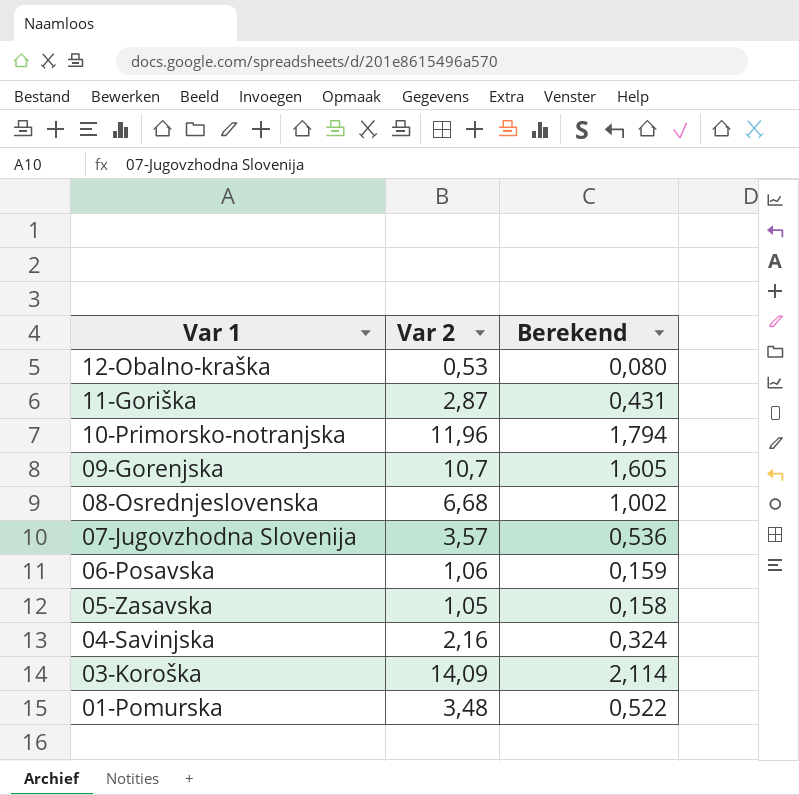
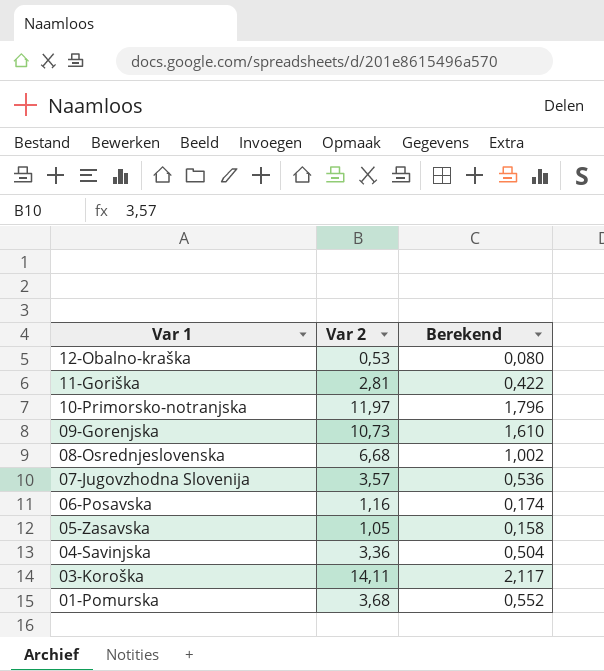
11-Goriška | Var 2: 2,87 -> 2,81
11-Goriška | Berekend: 0,431 -> 0,422
10-Primorsko-notranjska | Var 2: 11,96 -> 11,97
10-Primorsko-notranjska | Berekend: 1,794 -> 1,796
09-Gorenjska | Var 2: 10,7 -> 10,73
09-Gorenjska | Berekend: 1,605 -> 1,610
06-Posavska | Var 2: 1,06 -> 1,16
06-Posavska | Berekend: 0,159 -> 0,174
04-Savinjska | Var 2: 2,16 -> 3,36
04-Savinjska | Berekend: 0,324 -> 0,504
03-Koroška | Var 2: 14,09 -> 14,11
03-Koroška | Berekend: 2,114 -> 2,117
01-Pomurska | Var 2: 3,48 -> 3,68
01-Pomurska | Berekend: 0,522 -> 0,552

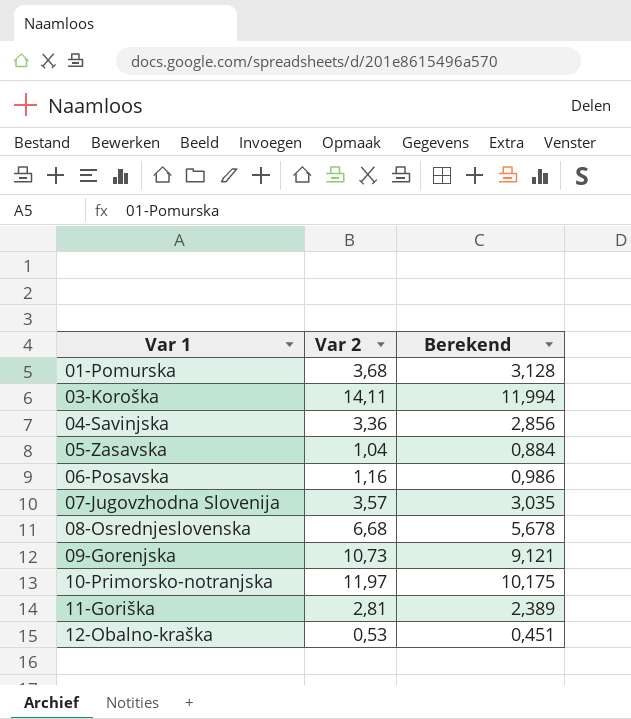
row order: Var 1 descending -> Var 1 ascending
column Berekend | formula: [Var 2] * 0,15 -> [Var 2] * 0,85
05-Zasavska | Var 2: 1,05 -> 1,04

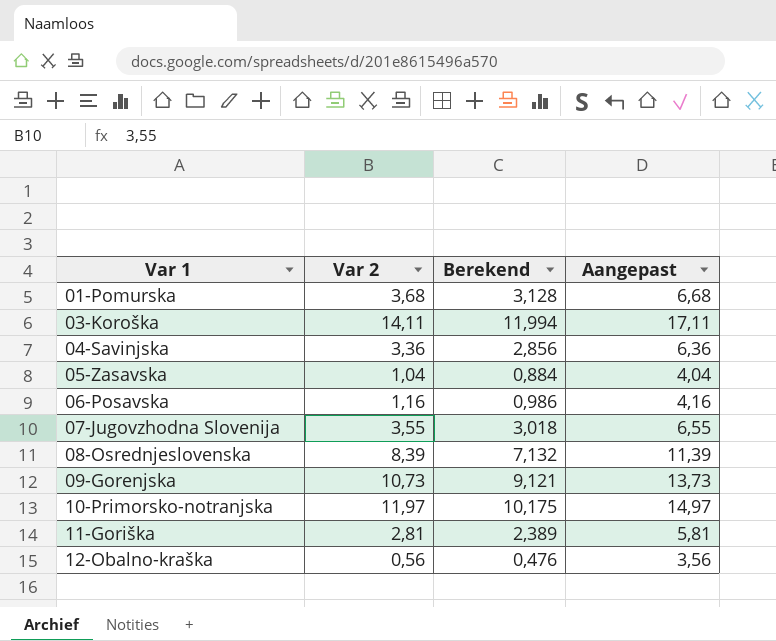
column Aangepast | formula: none -> [Var 2] + 3
07-Jugovzhodna Slovenija | Var 2: 3,57 -> 3,55
07-Jugovzhodna Slovenija | Berekend: 3,035 -> 3,018
08-Osrednjeslovenska | Var 2: 6,68 -> 8,39
08-Osrednjeslovenska | Berekend: 5,678 -> 7,132
12-Obalno-kraška | Var 2: 0,53 -> 0,56
12-Obalno-kraška | Berekend: 0,451 -> 0,476

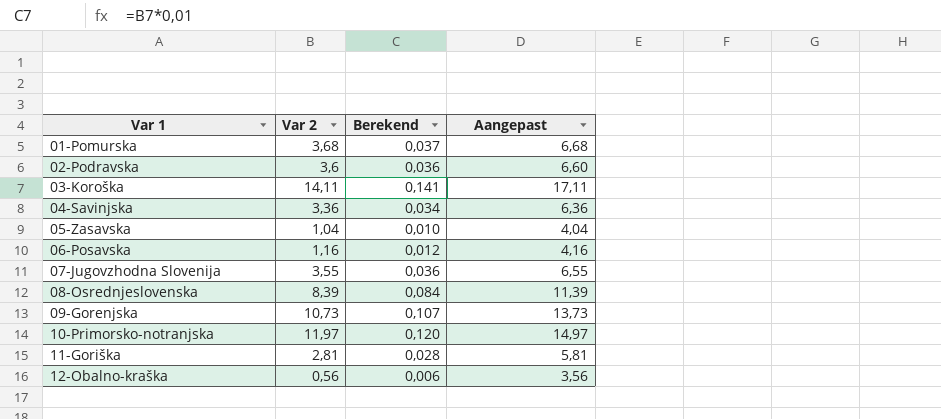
column Berekend | formula: [Var 2] * 0,85 -> [Var 2] * 0,01
row 02-Podravska: none -> 3,6 | 0,036 | 6,60

